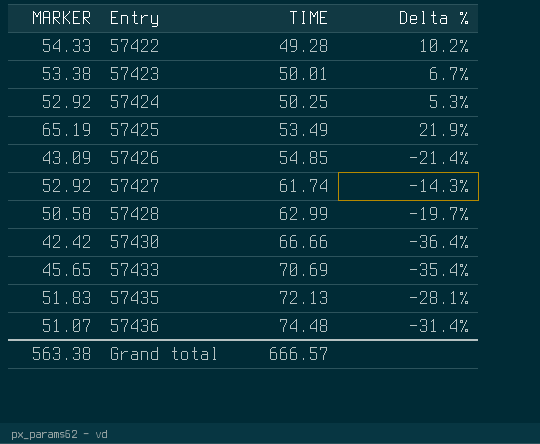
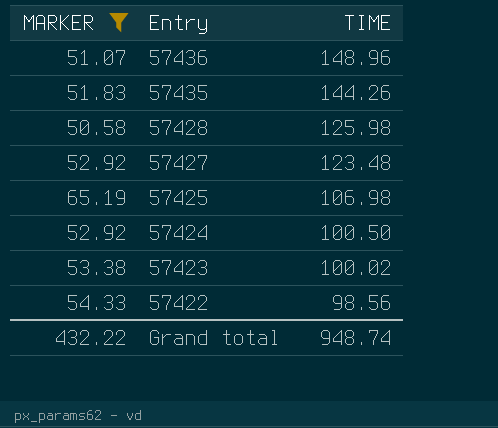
filter: none -> MARKER >= 50.58
row order: Entry ascending -> Entry descending
column Delta % | formula: ([MARKER] - [TIME]) / [TIME] -> none
57436 | TIME: 74.48 -> 148.96
57435 | TIME: 72.13 -> 144.26
57428 | TIME: 62.99 -> 125.98
57427 | TIME: 61.74 -> 123.48
57425 | TIME: 53.49 -> 106.98
57424 | TIME: 50.25 -> 100.50
57423 | TIME: 50.01 -> 100.02
57422 | TIME: 49.28 -> 98.56
Grand total | MARKER: 563.38 -> 432.22
Grand total | TIME: 666.57 -> 948.74

